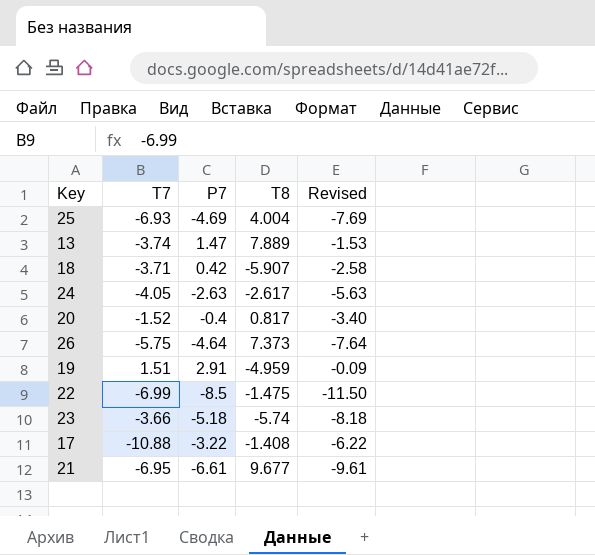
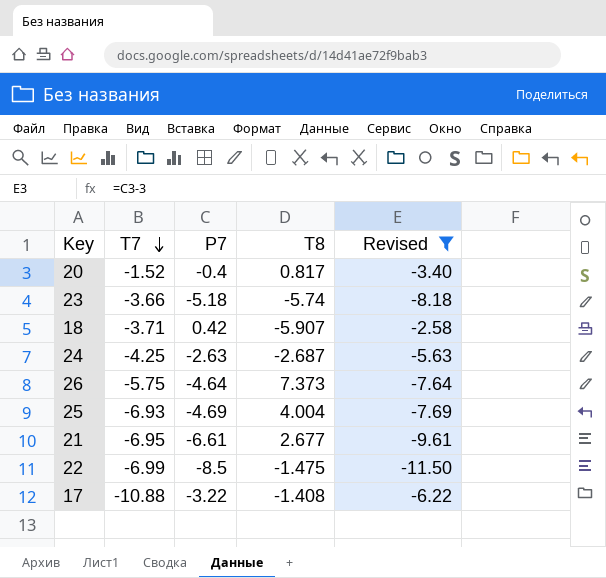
filter: none -> Revised <= -2.58
row order: none -> T7 descending
24 | T7: -4.05 -> -4.25
24 | T8: -2.617 -> -2.687
21 | T8: 9.677 -> 2.677

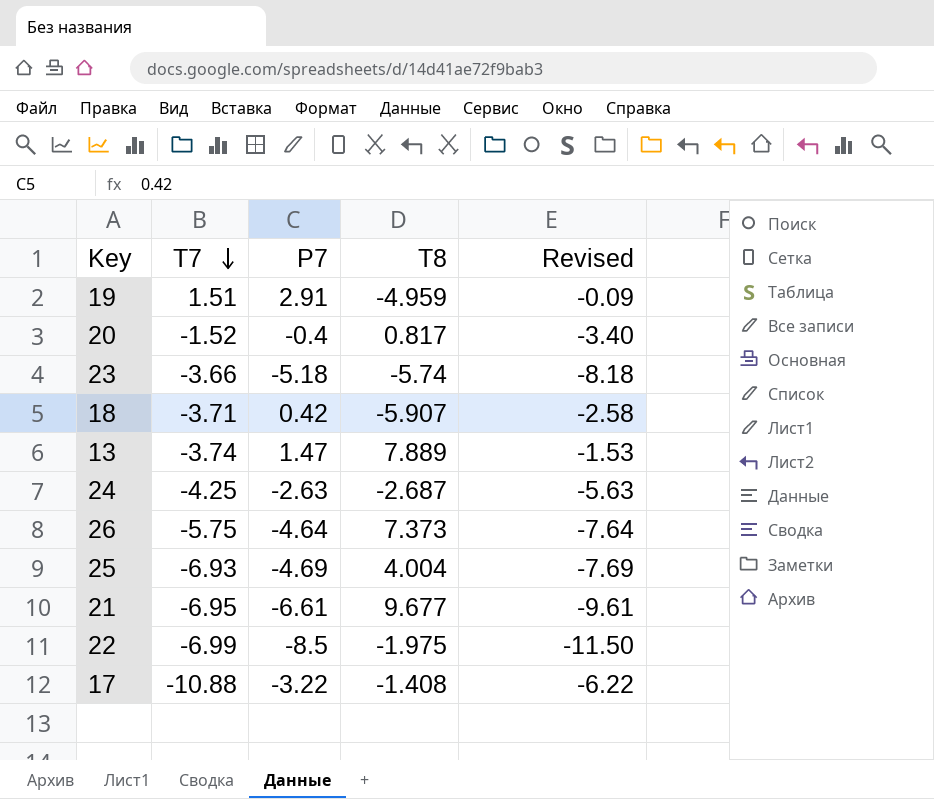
filter: Revised <= -2.58 -> none
21 | T8: 2.677 -> 9.677
22 | T8: -1.475 -> -1.975

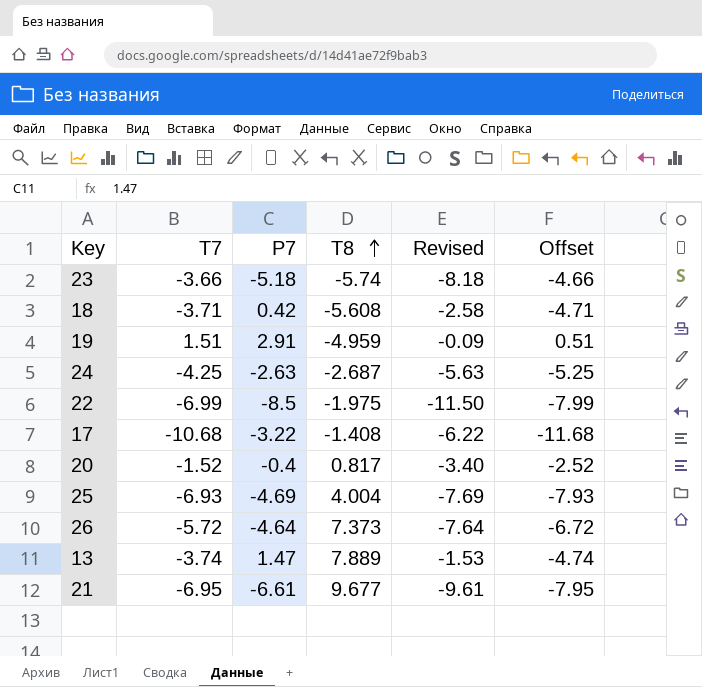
row order: T7 descending -> T8 ascending
column Offset | formula: none -> [T7] - 1
18 | T8: -5.907 -> -5.608
17 | T7: -10.88 -> -10.68
26 | T7: -5.75 -> -5.72

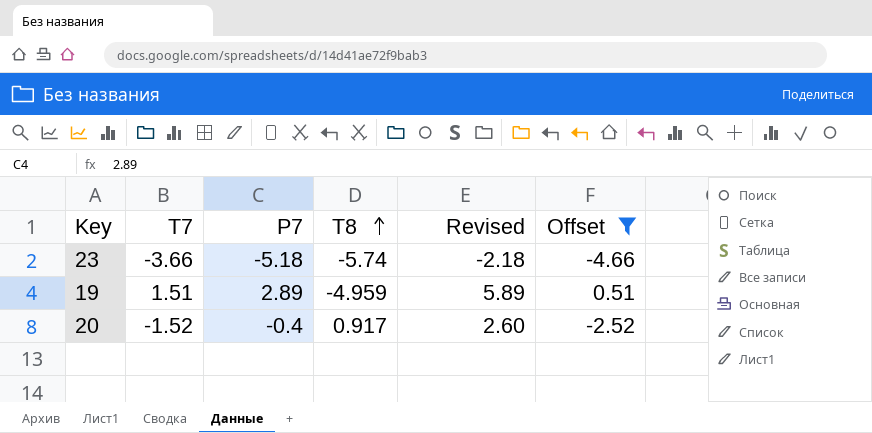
filter: none -> Offset >= -4.66
column Revised | formula: [P7] - 3 -> [P7] + 3
19 | P7: 2.91 -> 2.89
20 | T8: 0.817 -> 0.917

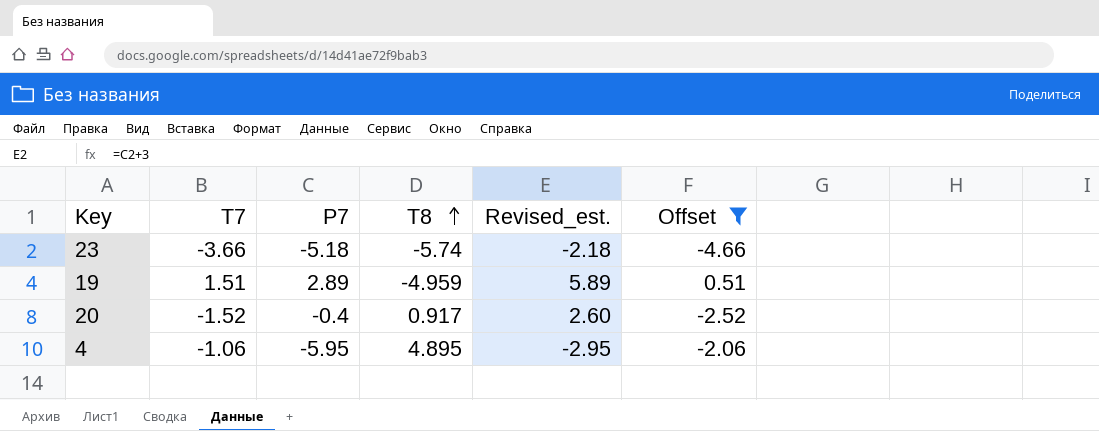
column name: Revised -> Revised_est.
row 4: none -> -1.06 | -5.95 | 4.895 | -2.95 | -2.06

